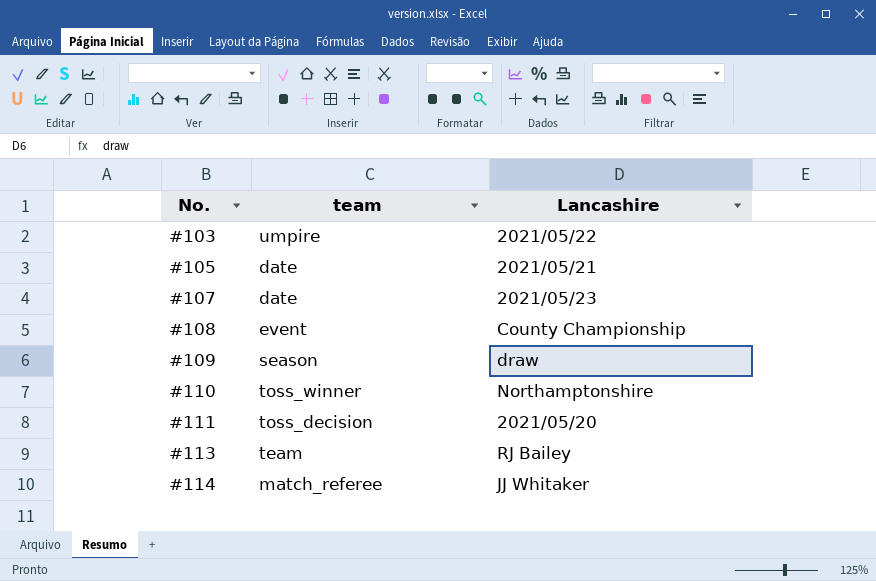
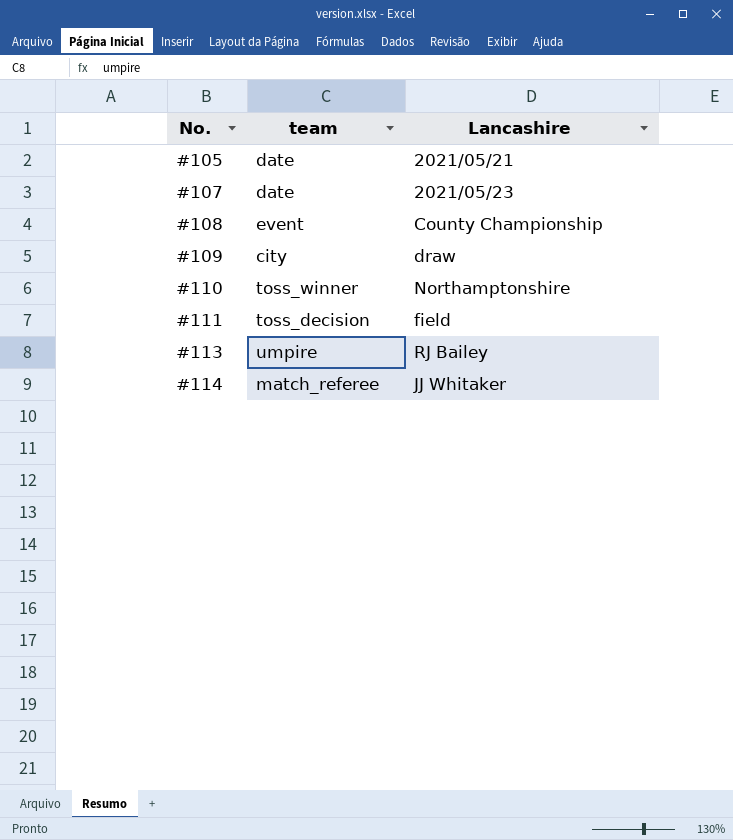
row #103: umpire | 2021/05/22 -> none
#109 | team: season -> city
#111 | Lancashire: 2021/05/20 -> field
#113 | team: team -> umpire

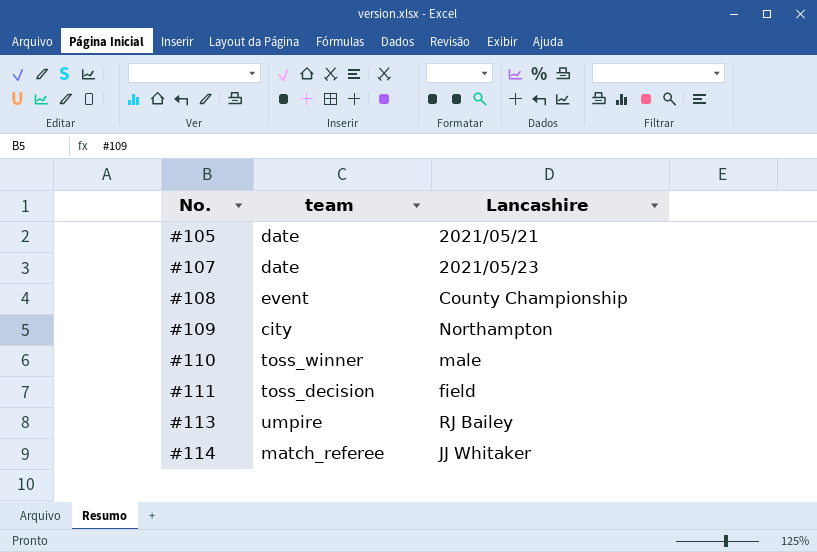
#109 | Lancashire: draw -> Northampton
#110 | Lancashire: Northamptonshire -> male

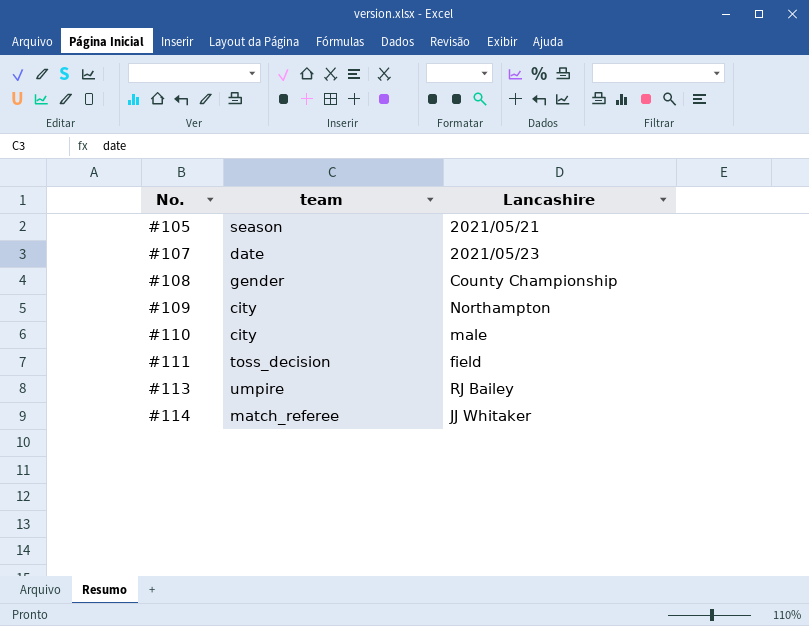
#105 | team: date -> season
#108 | team: event -> gender
#110 | team: toss_winner -> city

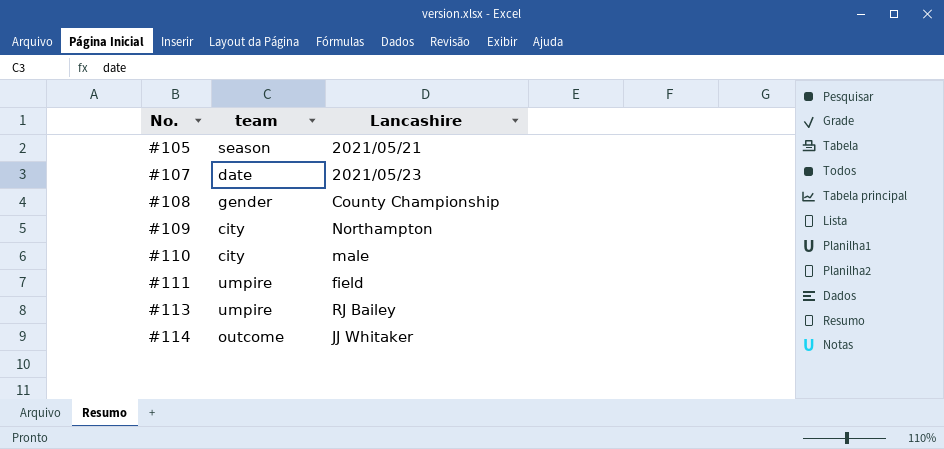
#111 | team: toss_decision -> umpire
#114 | team: match_referee -> outcome

